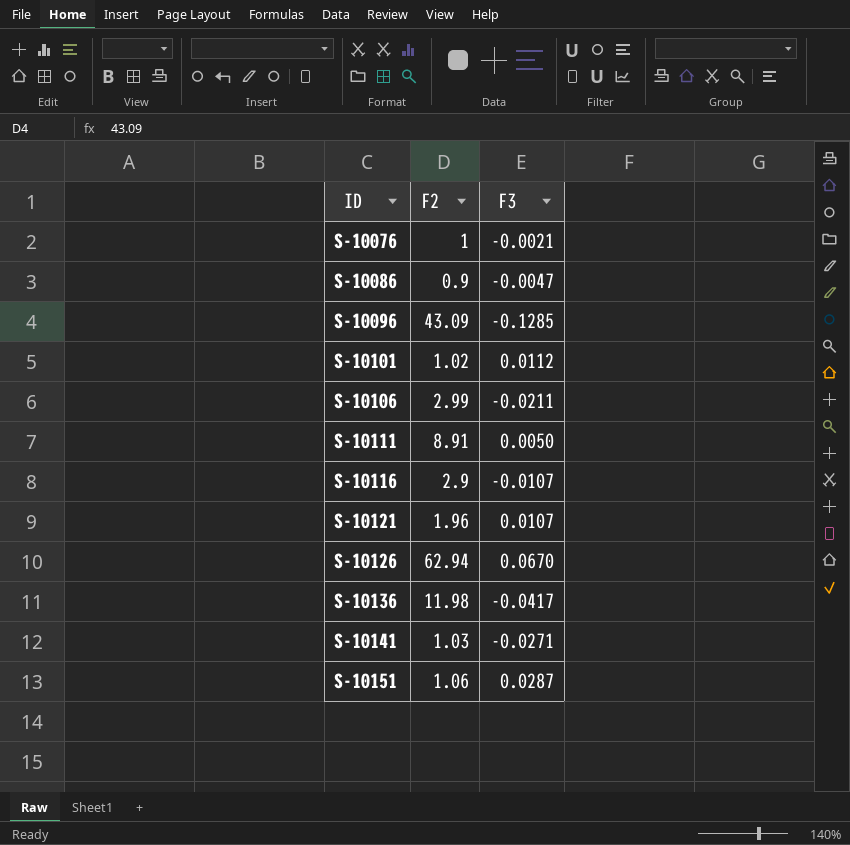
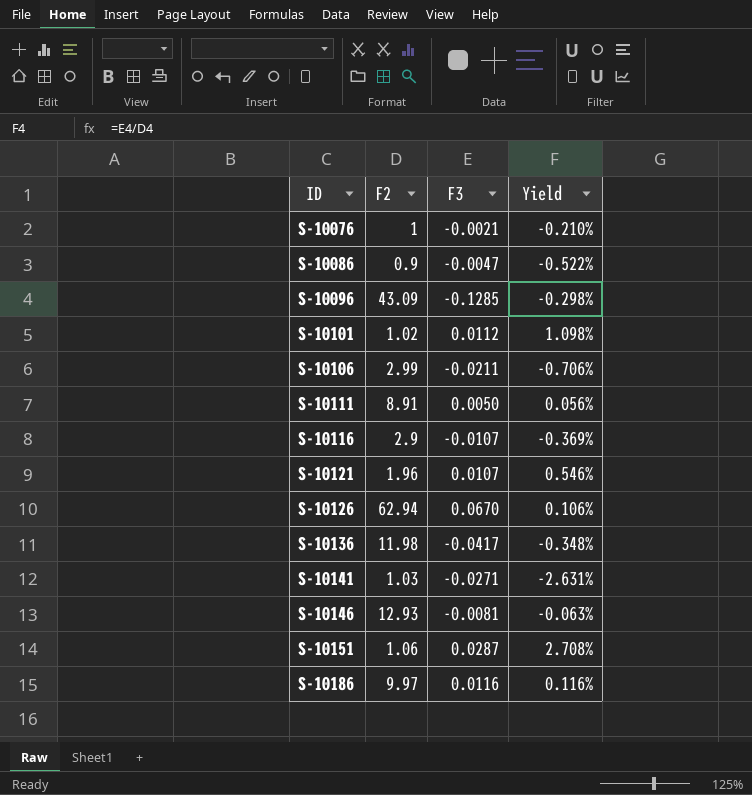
column Yield | formula: none -> [F3] / [F2]
row S-10146: none -> 12.93 | -0.0081 | -0.063%
row S-10186: none -> 9.97 | 0.0116 | 0.116%

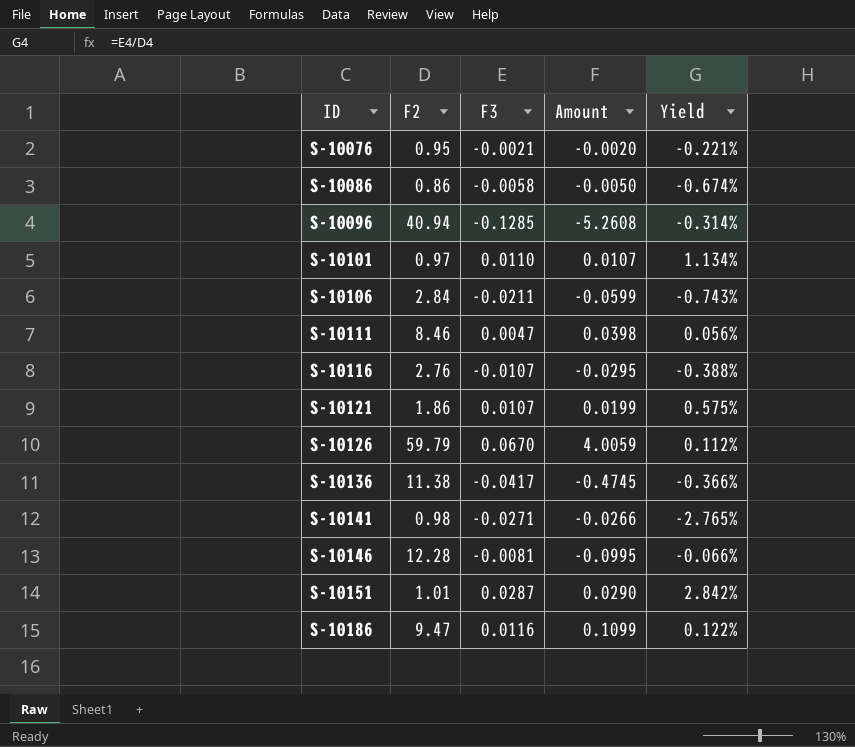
column Amount | formula: none -> [F2] * [F3]
S-10076 | F2: 1 -> 0.95
S-10076 | Yield: -0.210% -> -0.221%
S-10086 | F2: 0.9 -> 0.86
S-10086 | F3: -0.0047 -> -0.0058
S-10086 | Yield: -0.522% -> -0.674%
S-10096 | F2: 43.09 -> 40.94
S-10096 | Yield: -0.298% -> -0.314%
S-10101 | F2: 1.02 -> 0.97
S-10101 | F3: 0.0112 -> 0.0110
S-10101 | Yield: 1.098% -> 1.134%
S-10106 | F2: 2.99 -> 2.84
S-10106 | Yield: -0.706% -> -0.743%
S-10111 | F2: 8.91 -> 8.46
S-10111 | F3: 0.0050 -> 0.0047
S-10116 | F2: 2.9 -> 2.76
S-10116 | Yield: -0.369% -> -0.388%
S-10121 | F2: 1.96 -> 1.86
S-10121 | Yield: 0.546% -> 0.575%
S-10126 | F2: 62.94 -> 59.79
S-10126 | Yield: 0.106% -> 0.112%
S-10136 | F2: 11.98 -> 11.38
S-10136 | Yield: -0.348% -> -0.366%
S-10141 | F2: 1.03 -> 0.98
S-10141 | Yield: -2.631% -> -2.765%
S-10146 | F2: 12.93 -> 12.28
S-10146 | Yield: -0.063% -> -0.066%
S-10151 | F2: 1.06 -> 1.01
S-10151 | Yield: 2.708% -> 2.842%
S-10186 | F2: 9.97 -> 9.47
S-10186 | Yield: 0.116% -> 0.122%

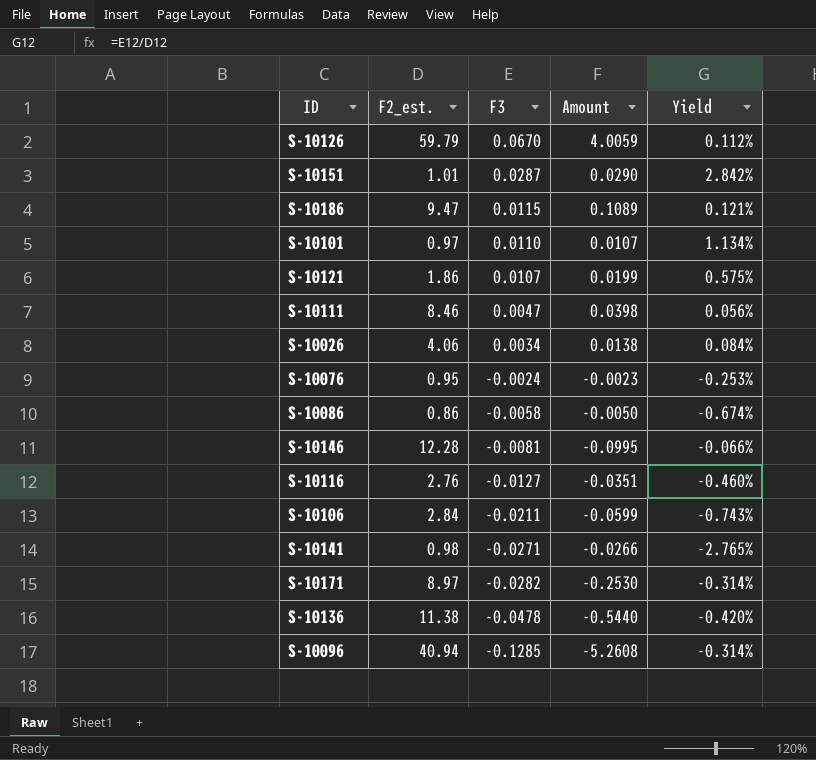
row order: ID ascending -> F3 descending
column name: F2 -> F2_est.
S-10186 | F3: 0.0116 -> 0.0115
S-10186 | Amount: 0.1099 -> 0.1089
S-10186 | Yield: 0.122% -> 0.121%
row S-10026: none -> 4.06 | 0.0034 | 0.0138 | 0.084%
S-10076 | F3: -0.0021 -> -0.0024
S-10076 | Amount: -0.0020 -> -0.0023
S-10076 | Yield: -0.221% -> -0.253%
S-10116 | F3: -0.0107 -> -0.0127
S-10116 | Amount: -0.0295 -> -0.0351
S-10116 | Yield: -0.388% -> -0.460%
row S-10171: none -> 8.97 | -0.0282 | -0.2530 | -0.314%
S-10136 | F3: -0.0417 -> -0.0478
S-10136 | Amount: -0.4745 -> -0.5440
S-10136 | Yield: -0.366% -> -0.420%

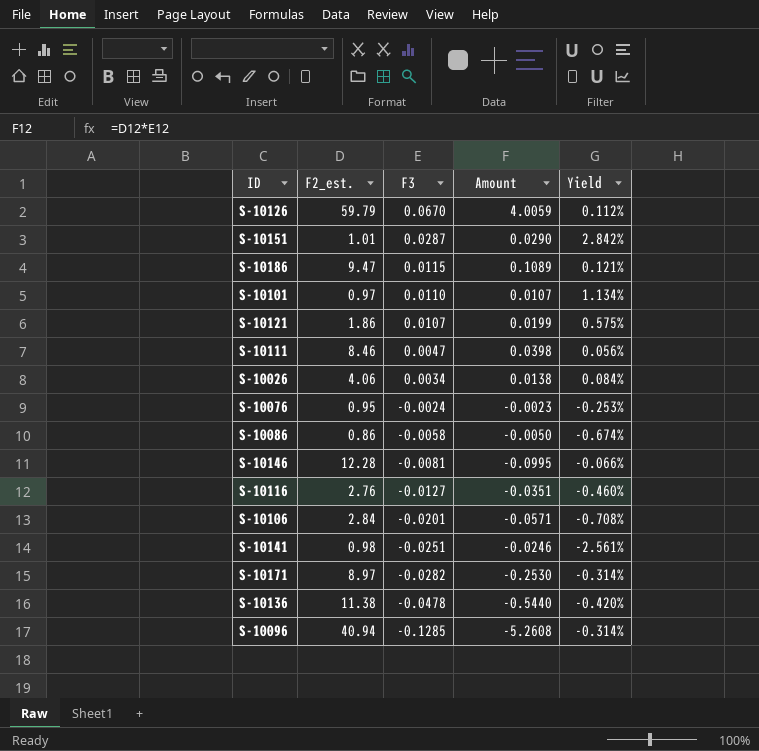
S-10106 | F3: -0.0211 -> -0.0201
S-10106 | Amount: -0.0599 -> -0.0571
S-10106 | Yield: -0.743% -> -0.708%
S-10141 | F3: -0.0271 -> -0.0251
S-10141 | Amount: -0.0266 -> -0.0246
S-10141 | Yield: -2.765% -> -2.561%

